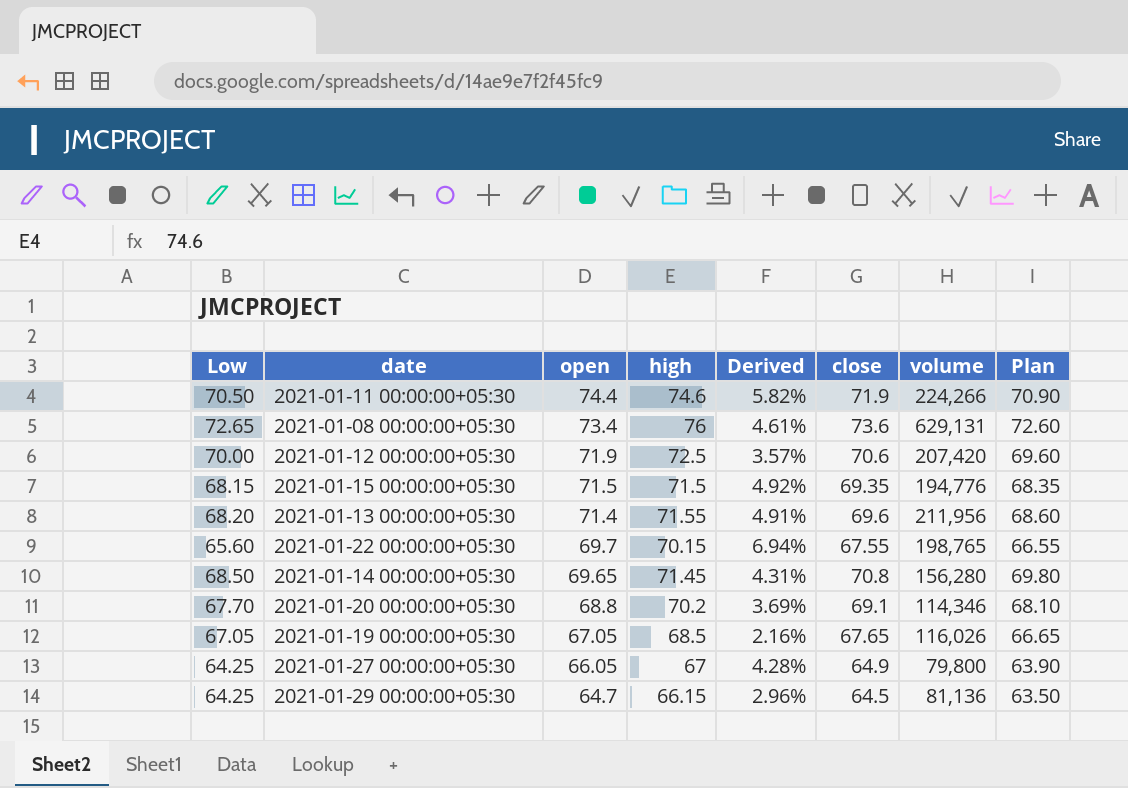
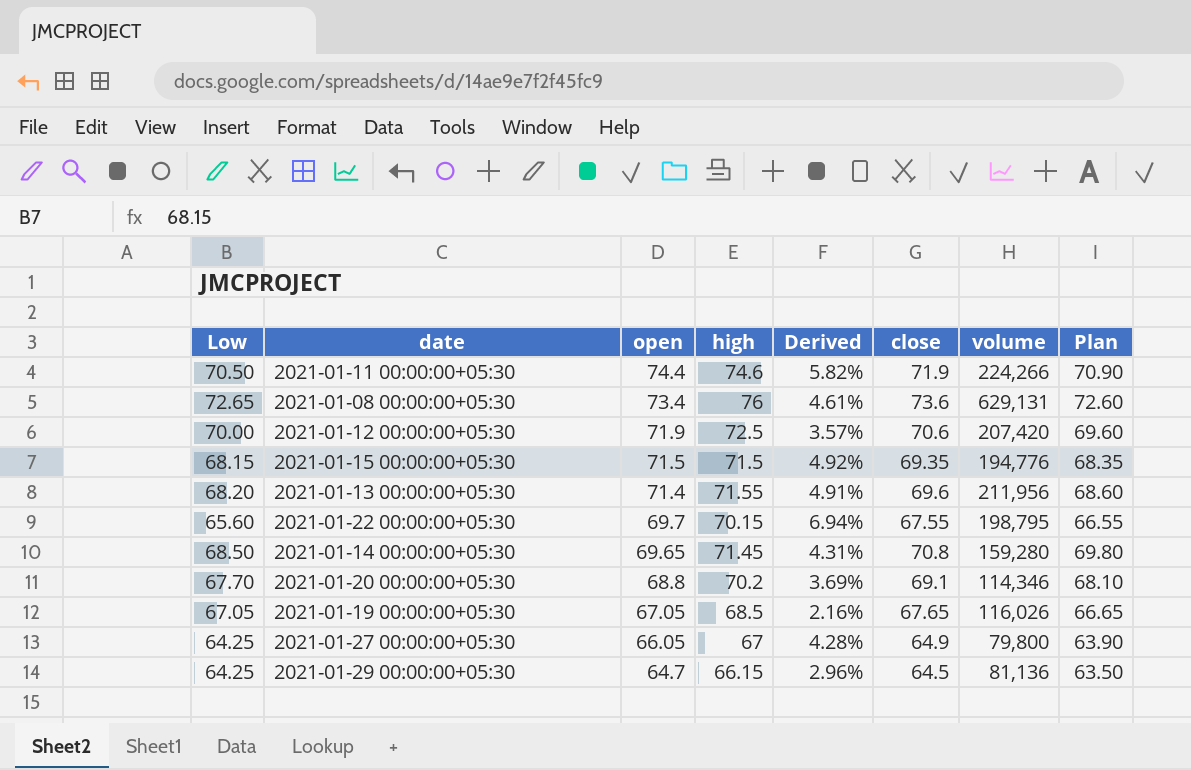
2021-01-22 00:00:00+05:30 | volume: 198,765 -> 198,795
2021-01-14 00:00:00+05:30 | volume: 156,280 -> 159,280

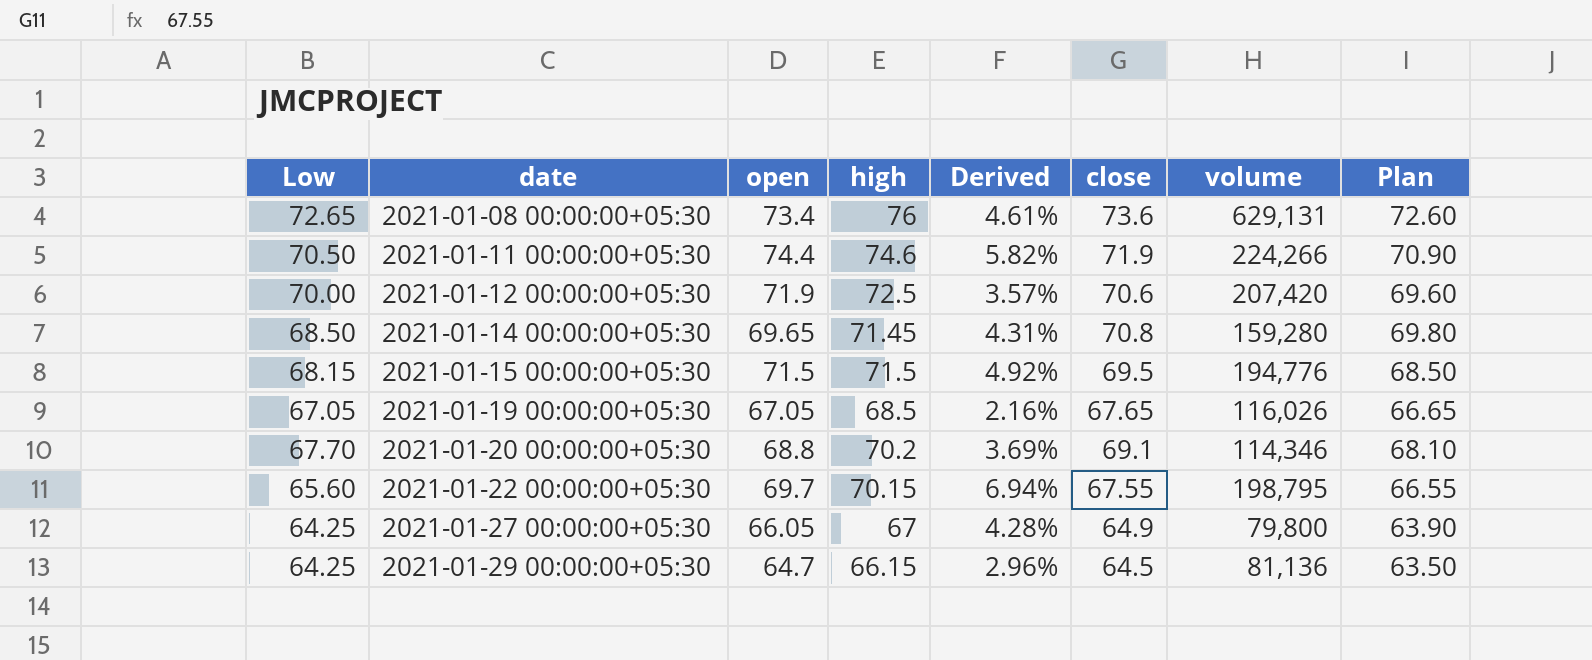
row order: open descending -> date ascending
row 2021-01-13 00:00:00+05:30: 68.20 | 71.4 | 71.55 | 4.91% | 69.6 | 211,956 | 68.60 -> none
2021-01-15 00:00:00+05:30 | close: 69.35 -> 69.5
2021-01-15 00:00:00+05:30 | Plan: 68.35 -> 68.50

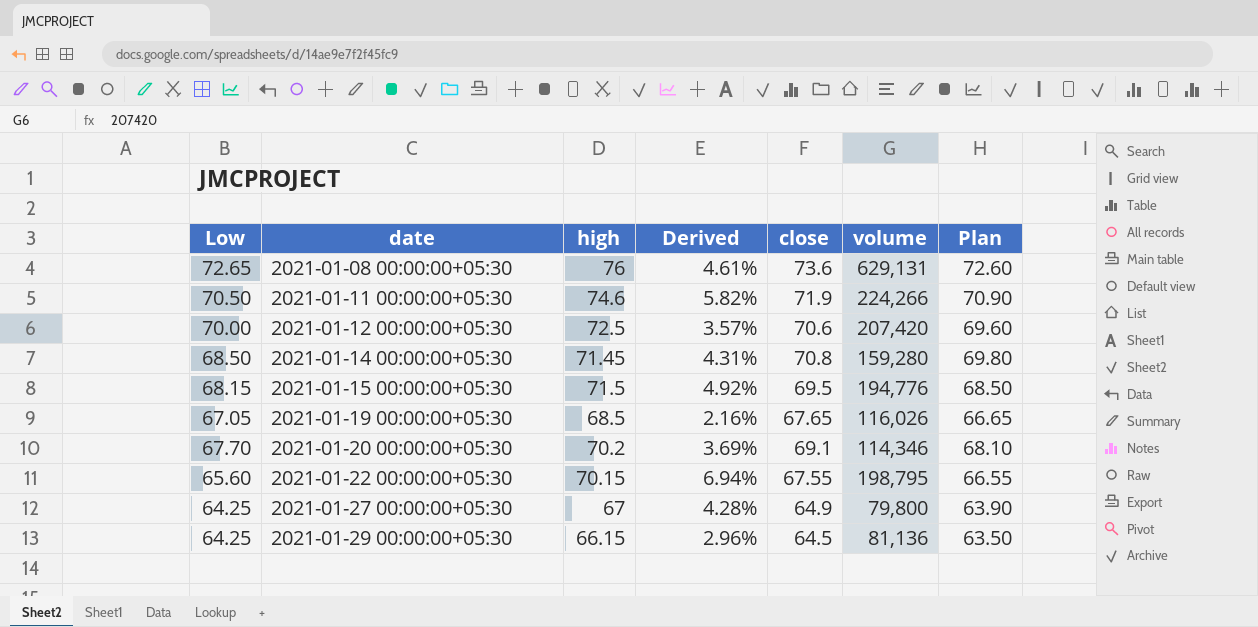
column open | position: 3 -> none

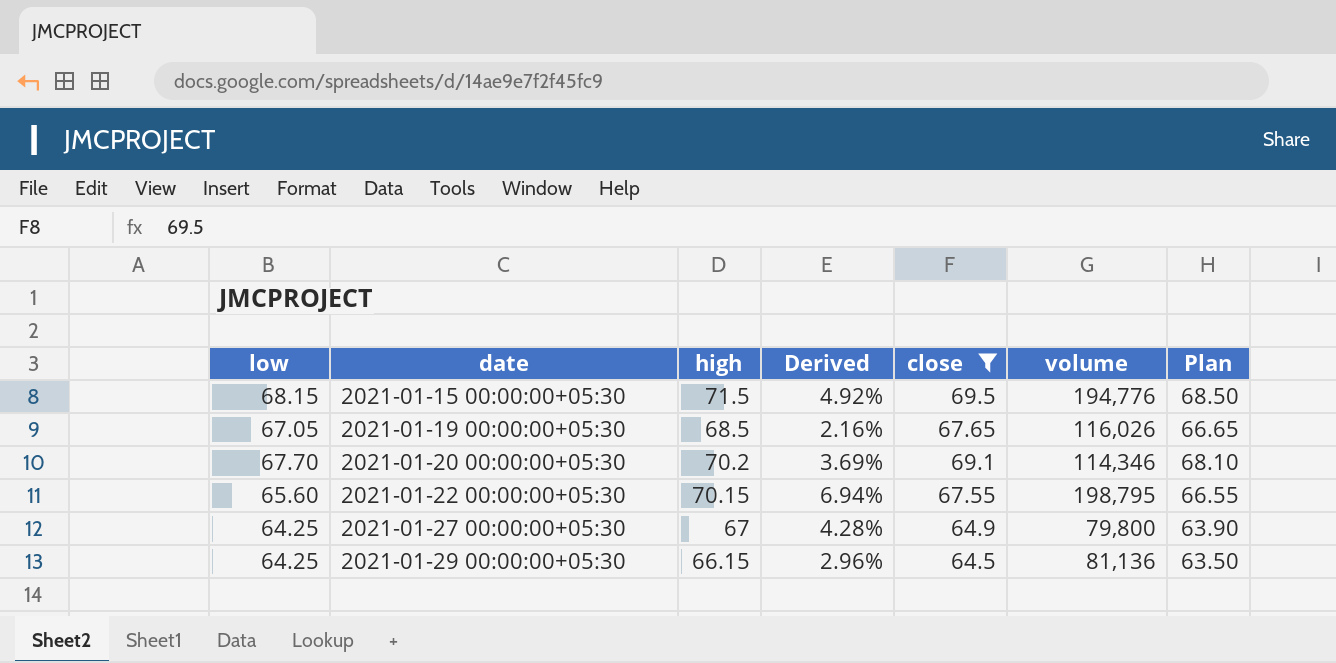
filter: none -> close <= 69.5
column name: Low -> low

